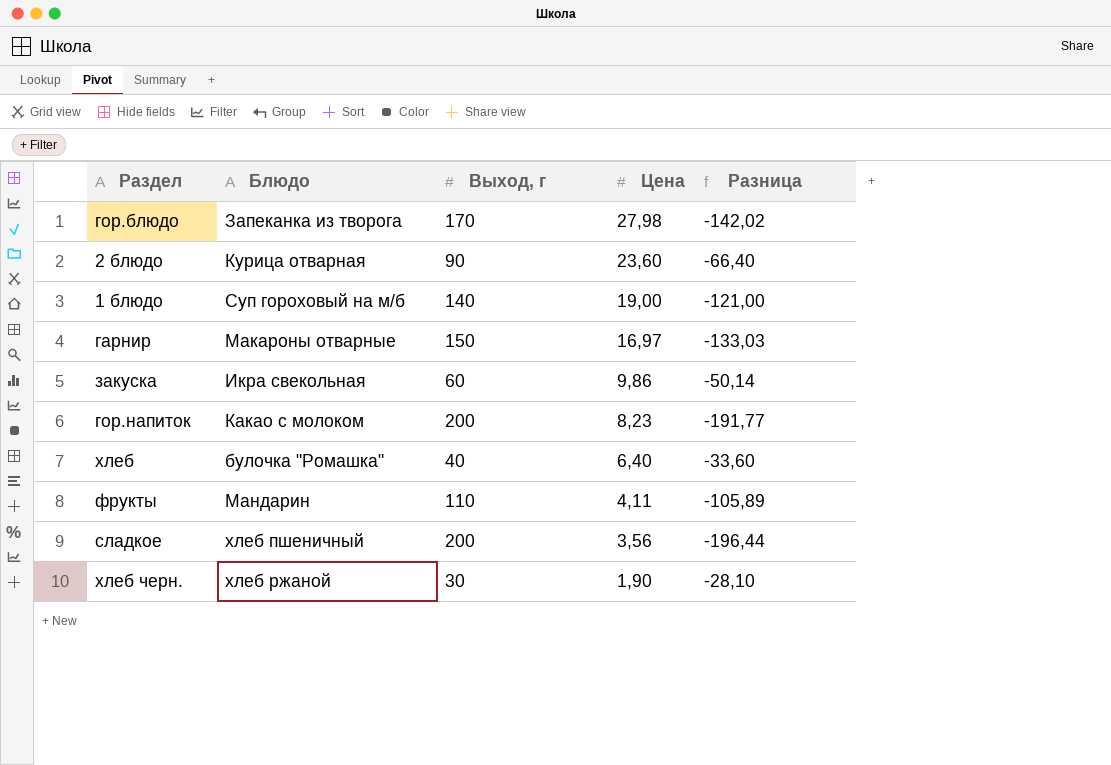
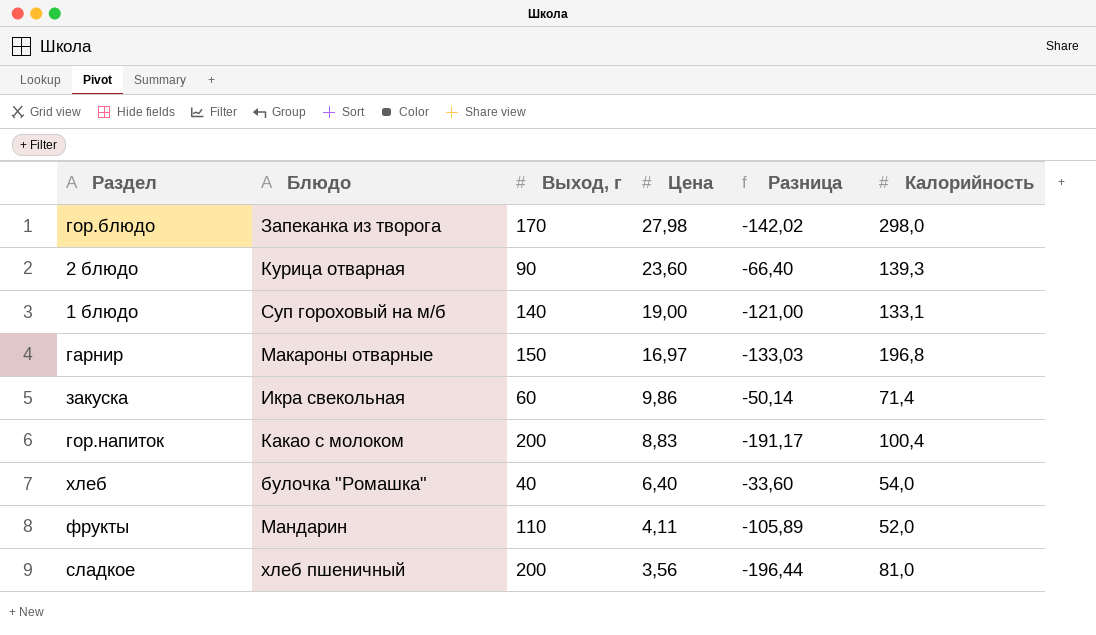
column Калорийность | position: none -> 6
row хлеб черн.: хлеб ржаной | 30 | 1,90 | -28,10 -> none
гор.напиток | Цена: 8,23 -> 8,83
гор.напиток | Разница: -191,77 -> -191,17

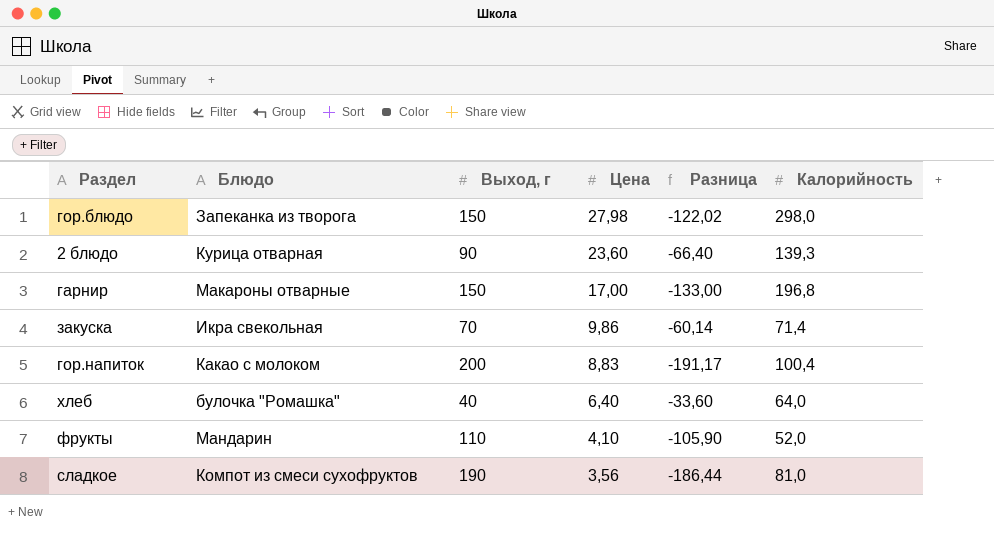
row 1 блюдо: Суп гороховый на м/б | 140 | 19,00 | -121,00 | 133,1 -> none
гор.блюдо | Выход, г: 170 -> 150
гор.блюдо | Разница: -142,02 -> -122,02
гарнир | Цена: 16,97 -> 17,00
гарнир | Разница: -133,03 -> -133,00
закуска | Выход, г: 60 -> 70
закуска | Разница: -50,14 -> -60,14
хлеб | Калорийность: 54,0 -> 64,0
фрукты | Цена: 4,11 -> 4,10
фрукты | Разница: -105,89 -> -105,90
сладкое | Блюдо: хлеб пшеничный -> Компот из смеси сухофруктов
сладкое | Выход, г: 200 -> 190
сладкое | Разница: -196,44 -> -186,44

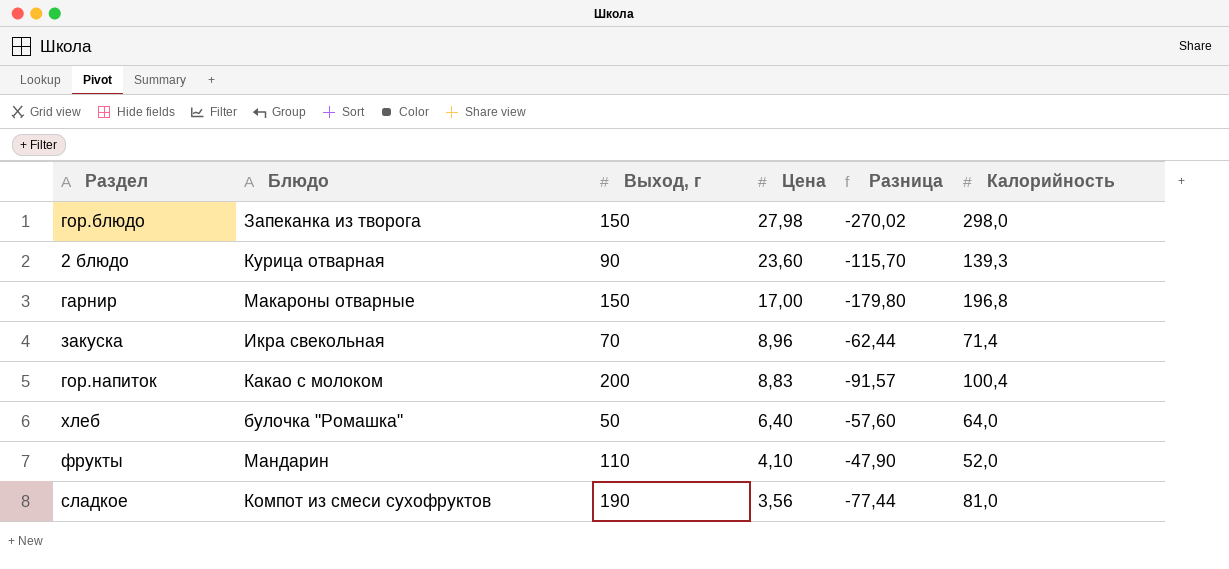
column Разница | formula: [Цена] - [Выход, г] -> [Цена] - [Калорийность]
закуска | Цена: 9,86 -> 8,96
хлеб | Выход, г: 40 -> 50

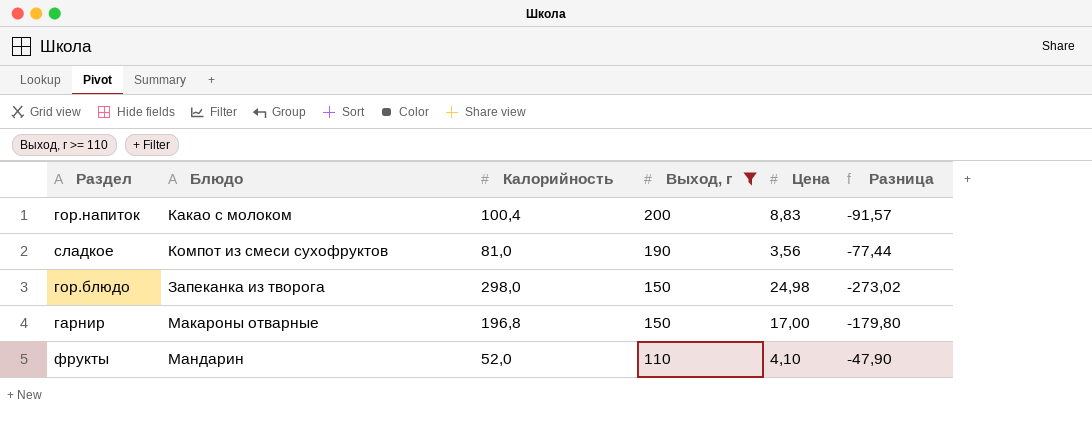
filter: none -> Выход, г >= 110
row order: Цена descending -> Выход, г descending
column Калорийность | position: 6 -> 3
гор.блюдо | Цена: 27,98 -> 24,98
гор.блюдо | Разница: -270,02 -> -273,02

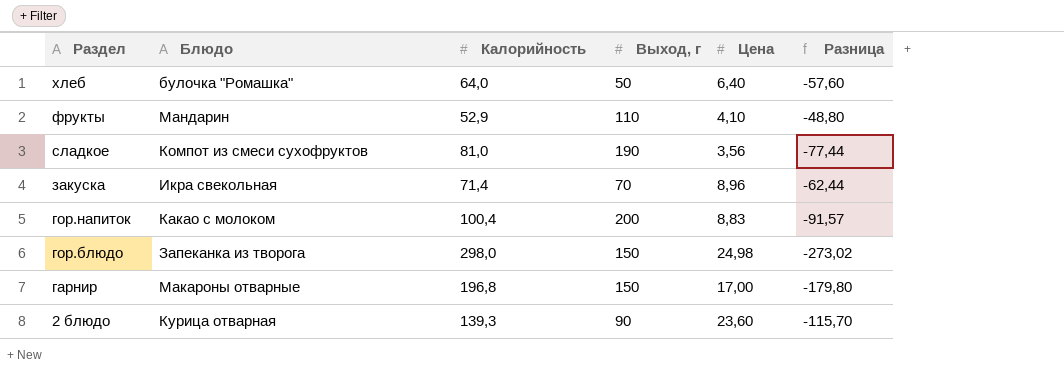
filter: Выход, г >= 110 -> none
row order: Выход, г descending -> Раздел descending
фрукты | Калорийность: 52,0 -> 52,9
фрукты | Разница: -47,90 -> -48,80

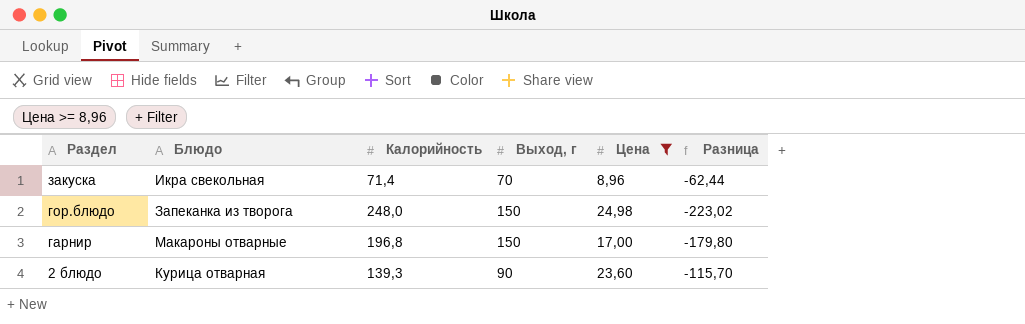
filter: none -> Цена >= 8,96
гор.блюдо | Калорийность: 298,0 -> 248,0
гор.блюдо | Разница: -273,02 -> -223,02

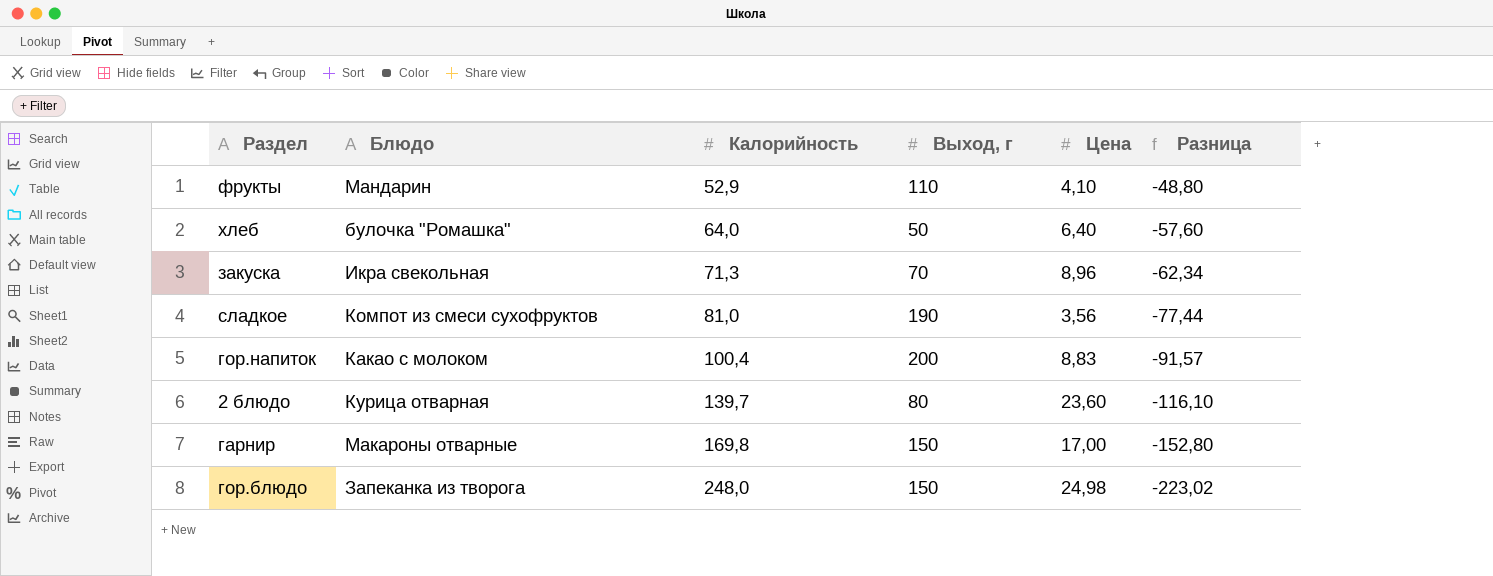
filter: Цена >= 8,96 -> none
row order: Раздел descending -> Калорийность ascending
закуска | Калорийность: 71,4 -> 71,3
закуска | Разница: -62,44 -> -62,34
2 блюдо | Калорийность: 139,3 -> 139,7
2 блюдо | Выход, г: 90 -> 80
2 блюдо | Разница: -115,70 -> -116,10
гарнир | Калорийность: 196,8 -> 169,8
гарнир | Разница: -179,80 -> -152,80

